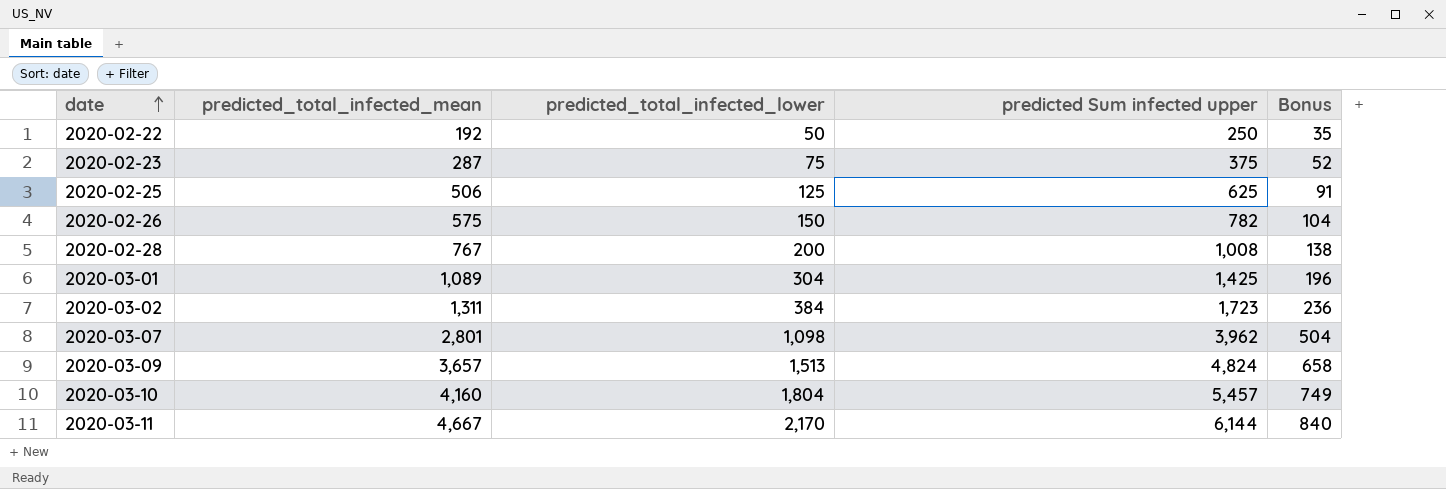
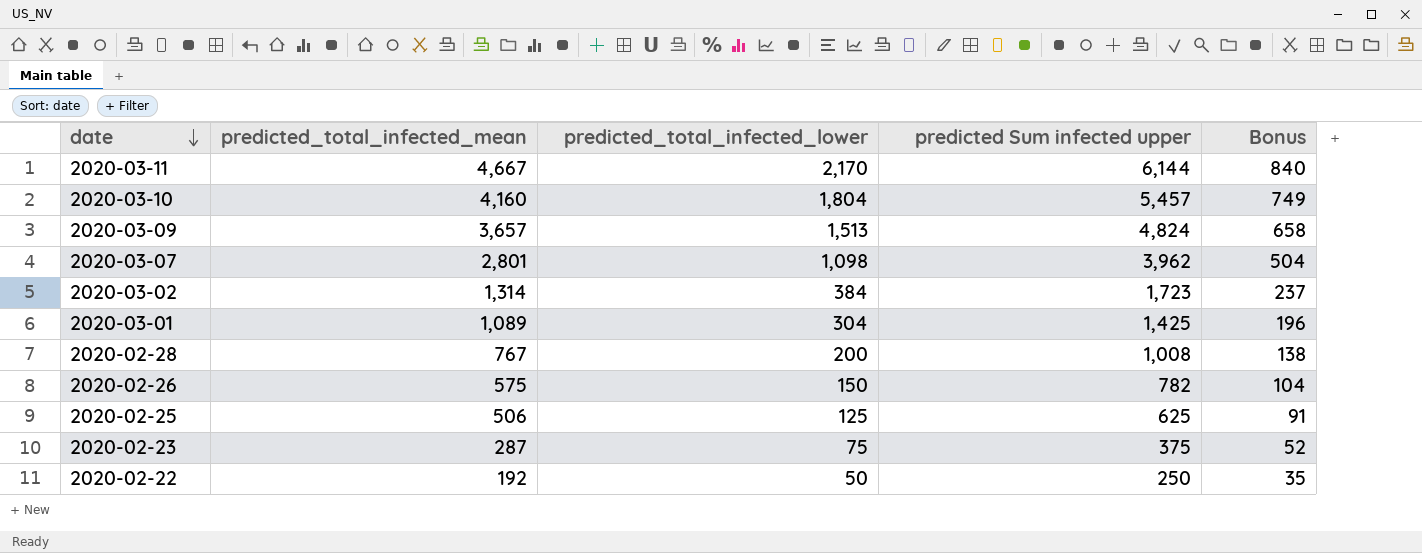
row order: date ascending -> date descending
2020-03-02 | predicted_total_infected_mean: 1,311 -> 1,314
2020-03-02 | Bonus: 236 -> 237

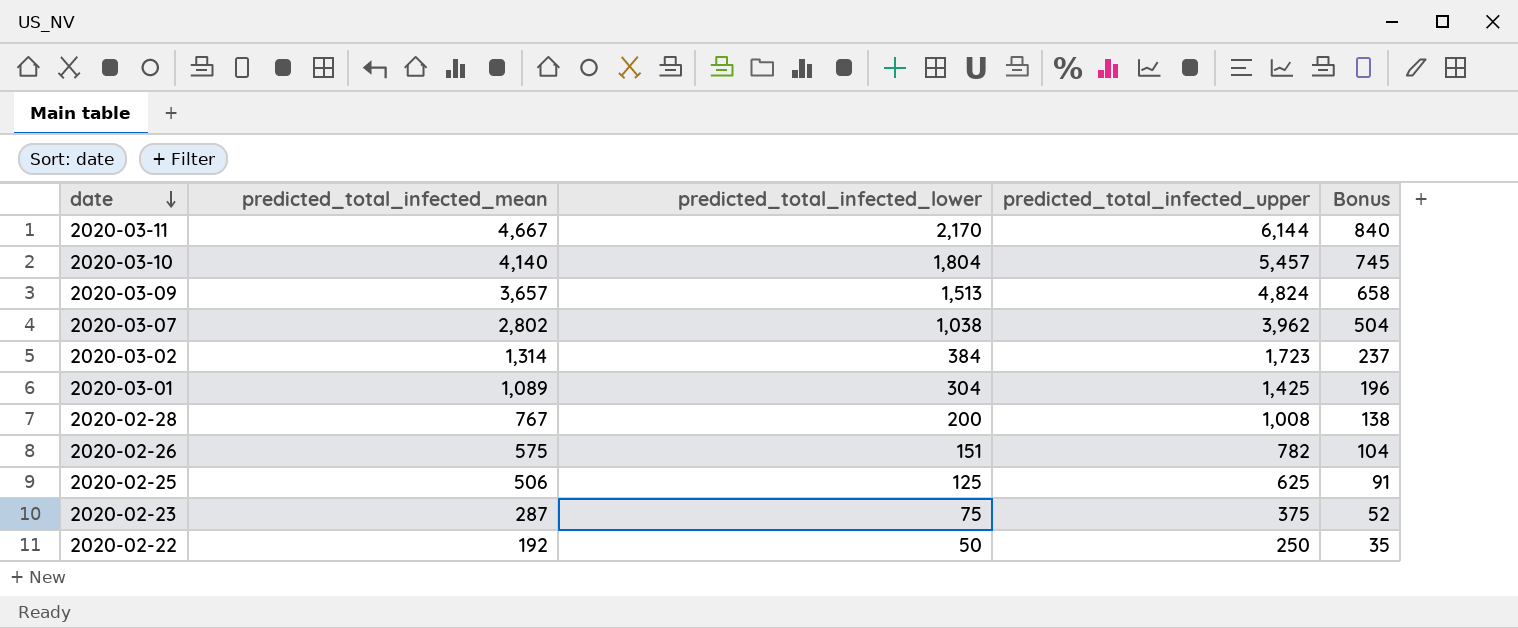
column name: predicted Sum infected upper -> predicted_total_infected_upper
2020-03-10 | predicted_total_infected_mean: 4,160 -> 4,140
2020-03-10 | Bonus: 749 -> 745
2020-03-07 | predicted_total_infected_mean: 2,801 -> 2,802
2020-03-07 | predicted_total_infected_lower: 1,098 -> 1,038
2020-02-26 | predicted_total_infected_lower: 150 -> 151

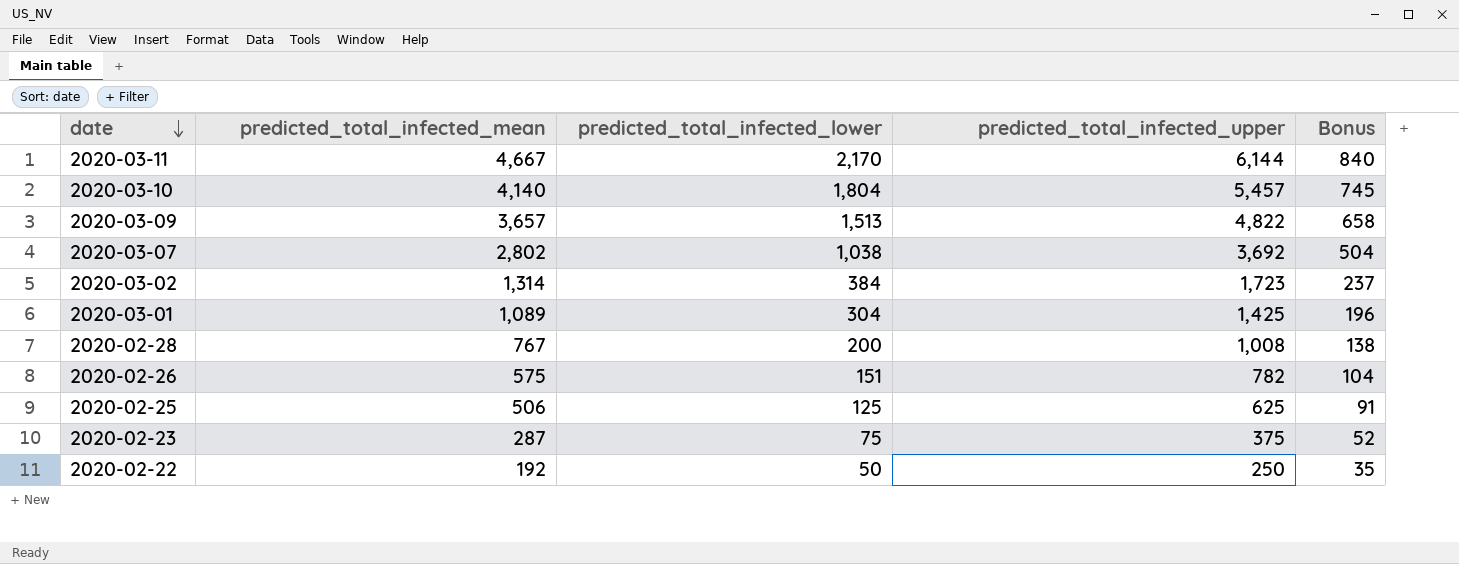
2020-03-09 | predicted_total_infected_upper: 4,824 -> 4,822
2020-03-07 | predicted_total_infected_upper: 3,962 -> 3,692

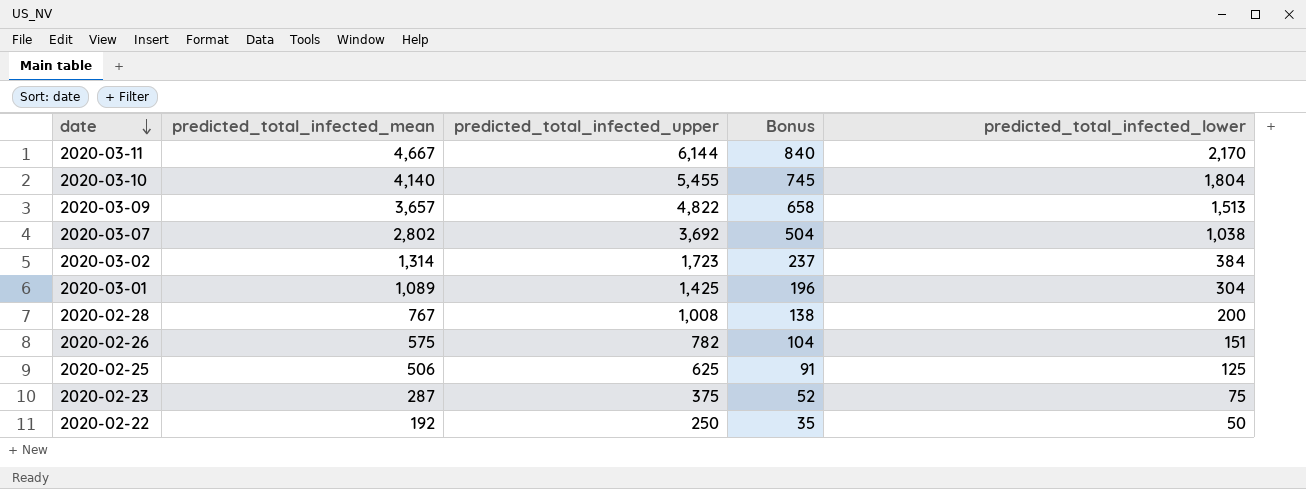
column predicted_total_infected_lower | position: 3 -> 5
2020-03-10 | predicted_total_infected_upper: 5,457 -> 5,455

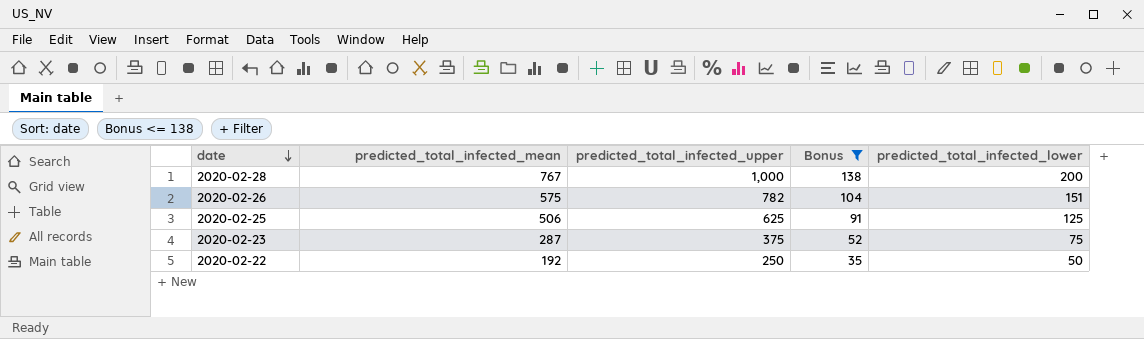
filter: none -> Bonus <= 138
2020-02-28 | predicted_total_infected_upper: 1,008 -> 1,000

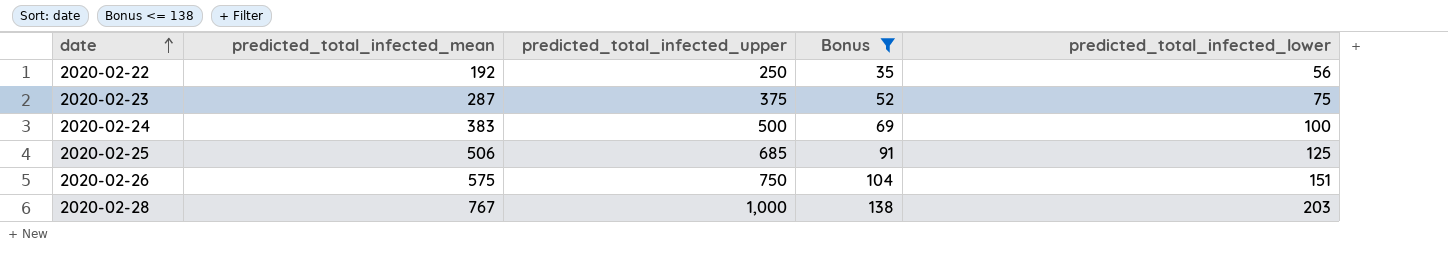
row order: date descending -> date ascending
2020-02-22 | predicted_total_infected_lower: 50 -> 56
row 2020-02-24: none -> 383 | 500 | 69 | 100
2020-02-25 | predicted_total_infected_upper: 625 -> 685
2020-02-26 | predicted_total_infected_upper: 782 -> 750
2020-02-28 | predicted_total_infected_lower: 200 -> 203

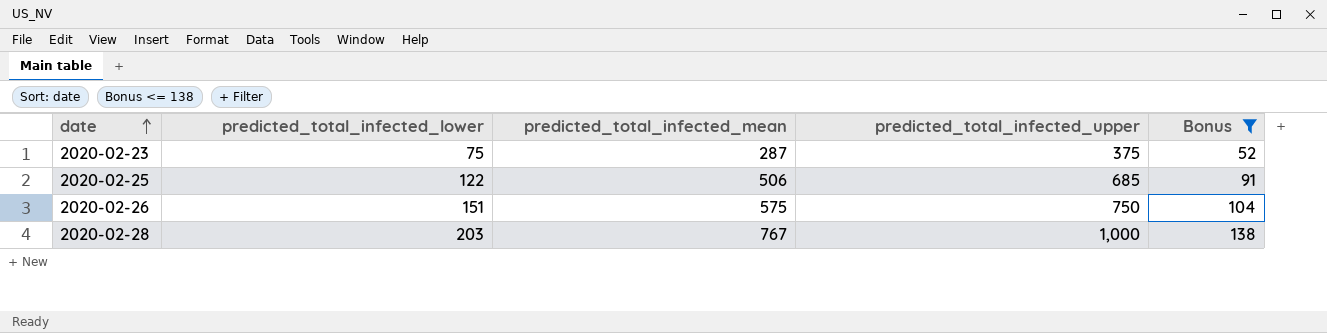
column predicted_total_infected_lower | position: 5 -> 2
row 2020-02-22: 192 | 250 | 35 | 56 -> none
row 2020-02-24: 383 | 500 | 69 | 100 -> none
2020-02-25 | predicted_total_infected_lower: 125 -> 122

